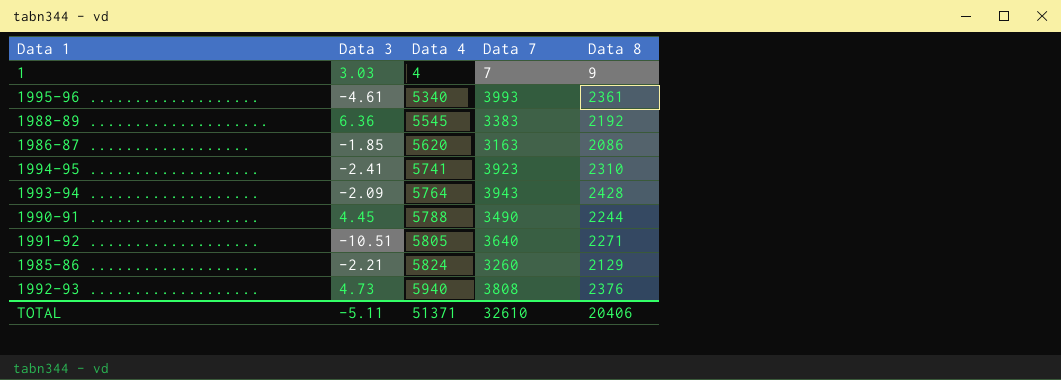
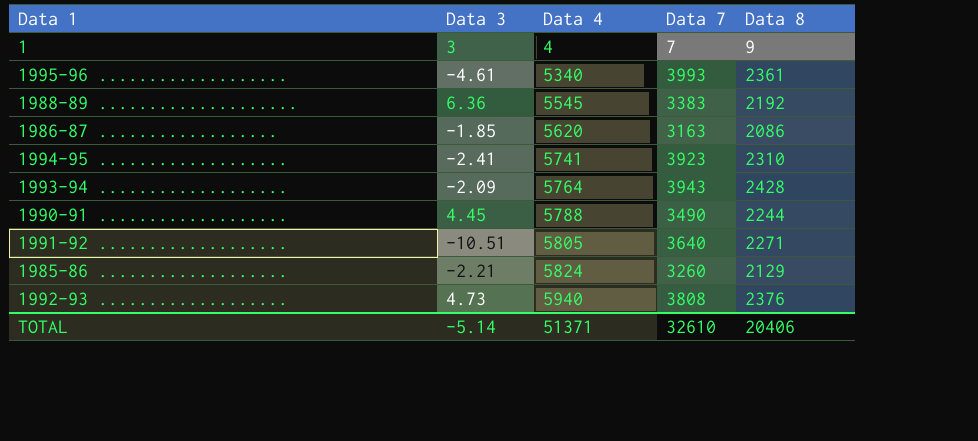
1 | Data 3: 3.03 -> 3
TOTAL | Data 3: -5.11 -> -5.14

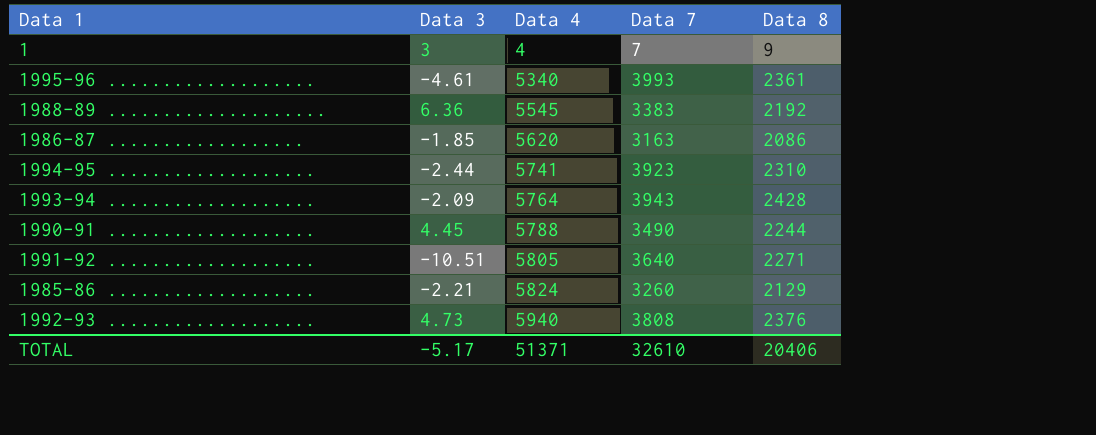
1994-95 ................... | Data 3: -2.41 -> -2.44
TOTAL | Data 3: -5.14 -> -5.17

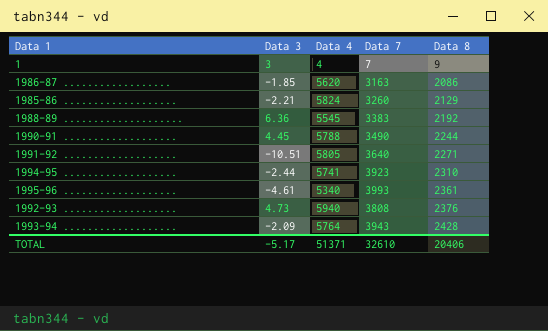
row order: Data 4 ascending -> Data 8 ascending

